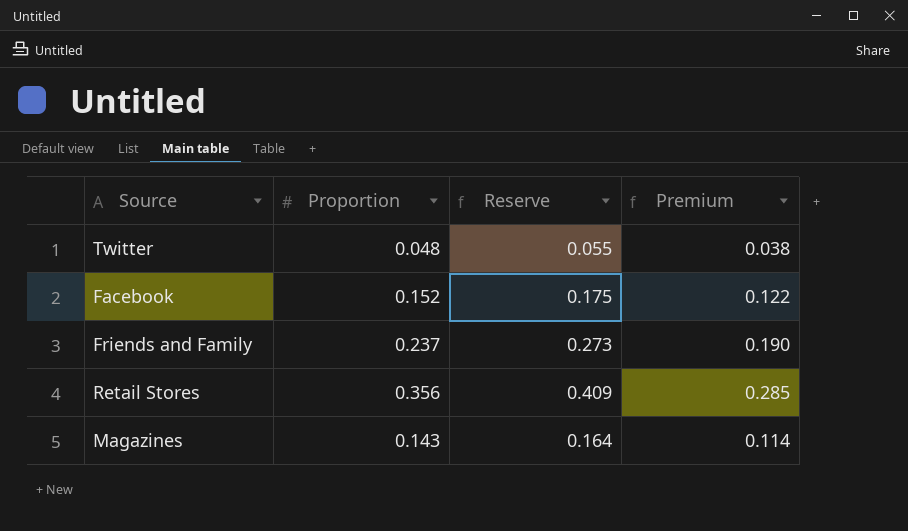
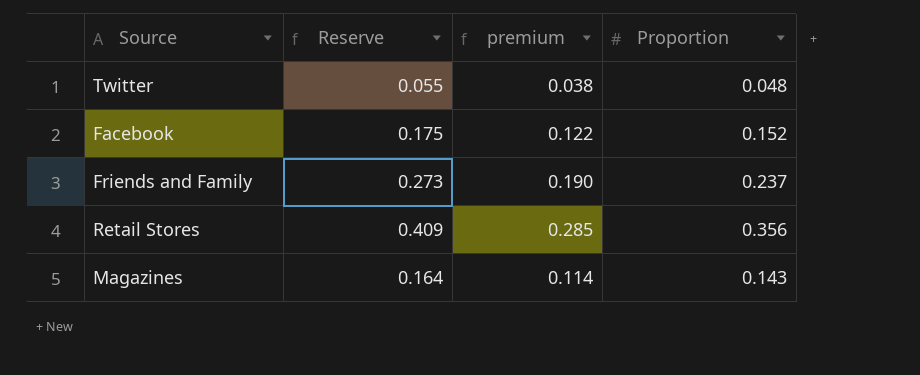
column name: Premium -> premium
column Proportion | position: 2 -> 4

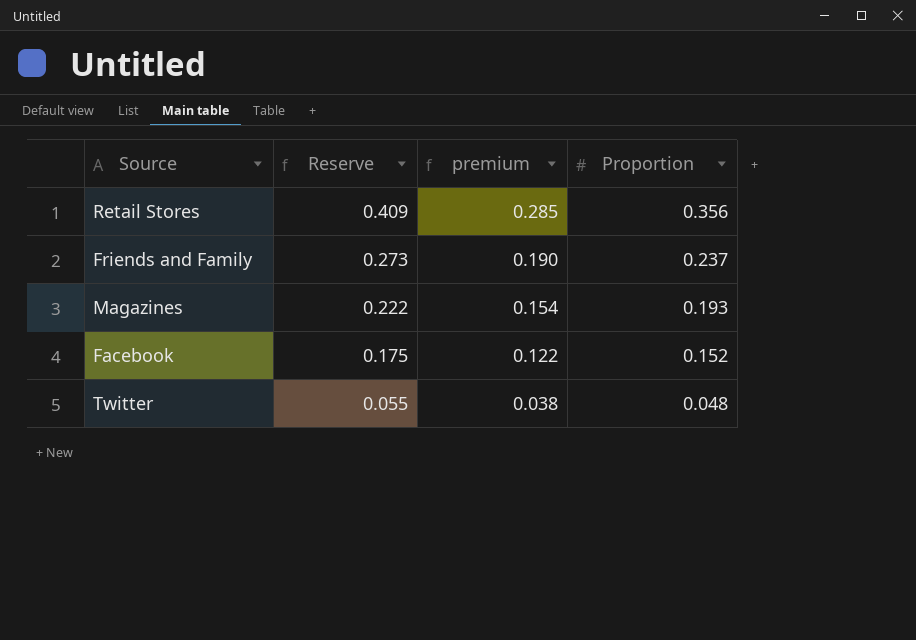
row order: none -> Reserve descending
Magazines | Reserve: 0.164 -> 0.222
Magazines | premium: 0.114 -> 0.154
Magazines | Proportion: 0.143 -> 0.193

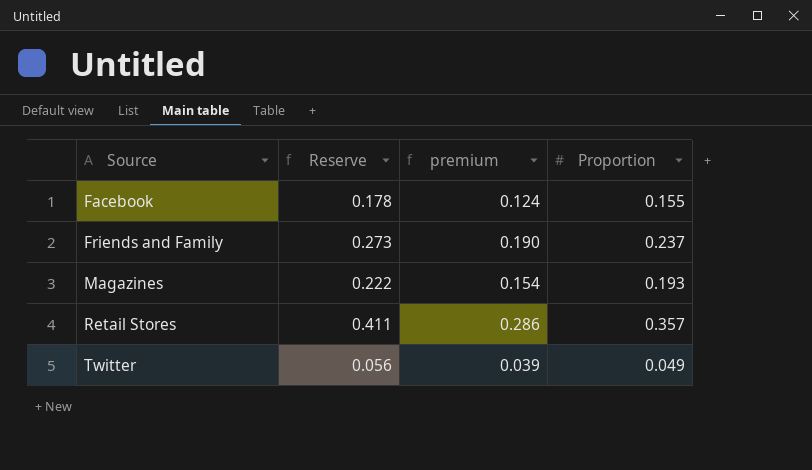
row order: Reserve descending -> Source ascending
Facebook | Reserve: 0.175 -> 0.178
Facebook | premium: 0.122 -> 0.124
Facebook | Proportion: 0.152 -> 0.155
Retail Stores | Reserve: 0.409 -> 0.411
Retail Stores | premium: 0.285 -> 0.286
Retail Stores | Proportion: 0.356 -> 0.357
Twitter | Reserve: 0.055 -> 0.056
Twitter | premium: 0.038 -> 0.039
Twitter | Proportion: 0.048 -> 0.049

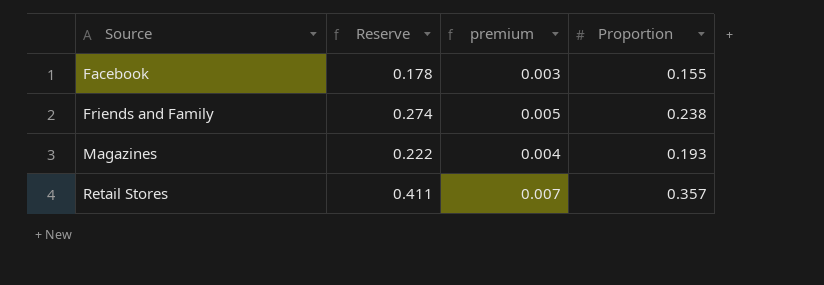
column premium | formula: [Proportion] * 0.8 -> [Proportion] * 0.02
row Twitter: 0.056 | 0.039 | 0.049 -> none
Friends and Family | Reserve: 0.273 -> 0.274
Friends and Family | Proportion: 0.237 -> 0.238

